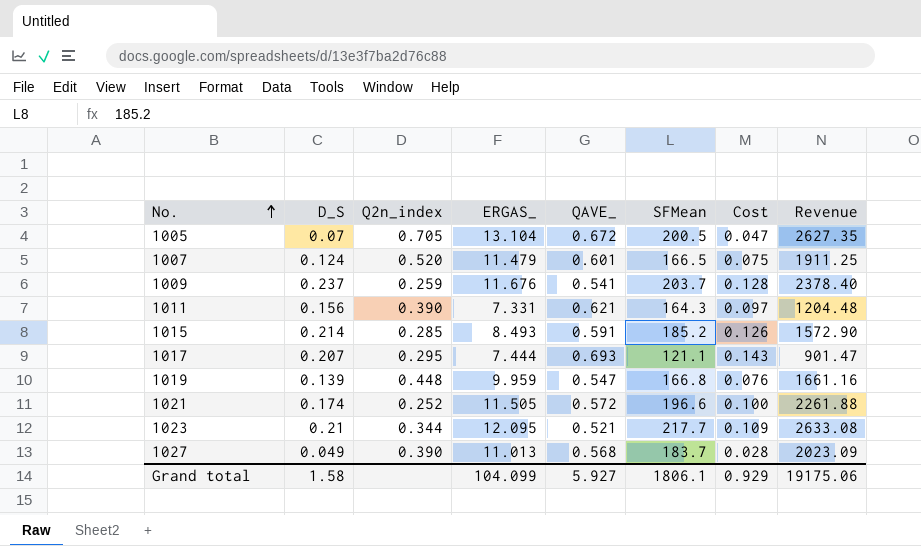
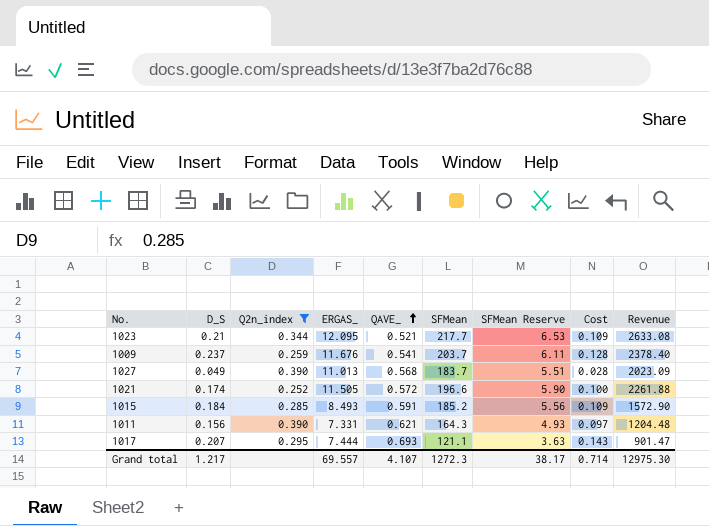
filter: none -> Q2n_index <= 0.390
row order: No. ascending -> QAVE_ ascending
column SFMean Reserve | formula: none -> [SFMean] * 0.03
1015 | D_S: 0.214 -> 0.184
1015 | Cost: 0.126 -> 0.109
Grand total | D_S: 1.58 -> 1.217
Grand total | ERGAS_: 104.099 -> 69.557
Grand total | QAVE_: 5.927 -> 4.107
Grand total | SFMean: 1806.1 -> 1272.3
Grand total | Cost: 0.929 -> 0.714
Grand total | Revenue: 19175.06 -> 12975.30

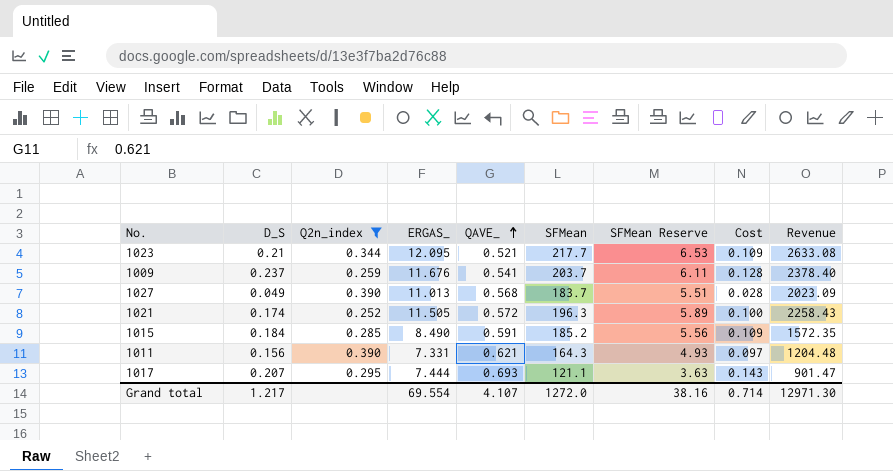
1021 | SFMean: 196.6 -> 196.3
1021 | SFMean Reserve: 5.90 -> 5.89
1021 | Revenue: 2261.88 -> 2258.43
1015 | ERGAS_: 8.493 -> 8.490
1015 | Revenue: 1572.90 -> 1572.35
Grand total | ERGAS_: 69.557 -> 69.554
Grand total | SFMean: 1272.3 -> 1272.0
Grand total | SFMean Reserve: 38.17 -> 38.16
Grand total | Revenue: 12975.30 -> 12971.30

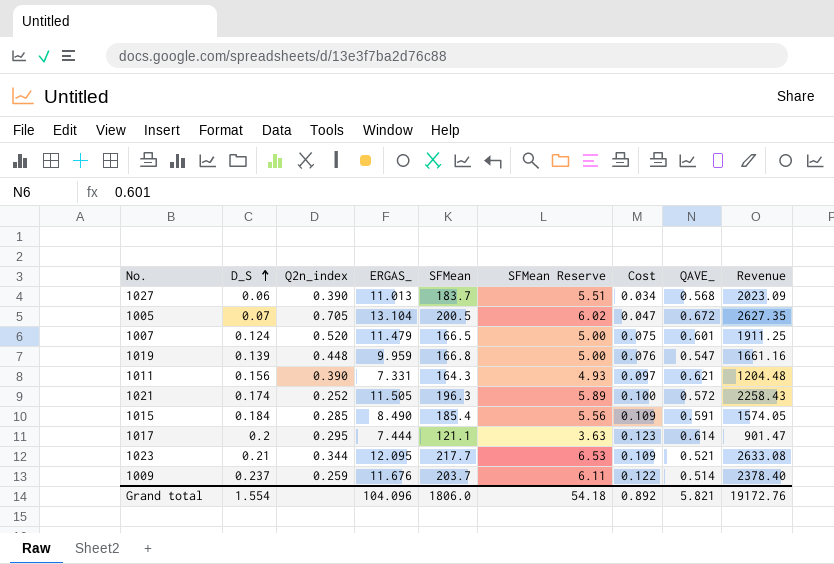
filter: Q2n_index <= 0.390 -> none
row order: QAVE_ ascending -> D_S ascending
column QAVE_ | position: 5 -> 8
1027 | D_S: 0.049 -> 0.06
1027 | Cost: 0.028 -> 0.034
1015 | SFMean: 185.2 -> 185.4
1015 | Revenue: 1572.35 -> 1574.05
1017 | D_S: 0.207 -> 0.2
1017 | Cost: 0.143 -> 0.123
1017 | QAVE_: 0.693 -> 0.614
1009 | Cost: 0.128 -> 0.122
1009 | QAVE_: 0.541 -> 0.514
Grand total | D_S: 1.217 -> 1.554
Grand total | ERGAS_: 69.554 -> 104.096
Grand total | SFMean: 1272.0 -> 1806.0
Grand total | SFMean Reserve: 38.16 -> 54.18
Grand total | Cost: 0.714 -> 0.892
Grand total | QAVE_: 4.107 -> 5.821
Grand total | Revenue: 12971.30 -> 19172.76

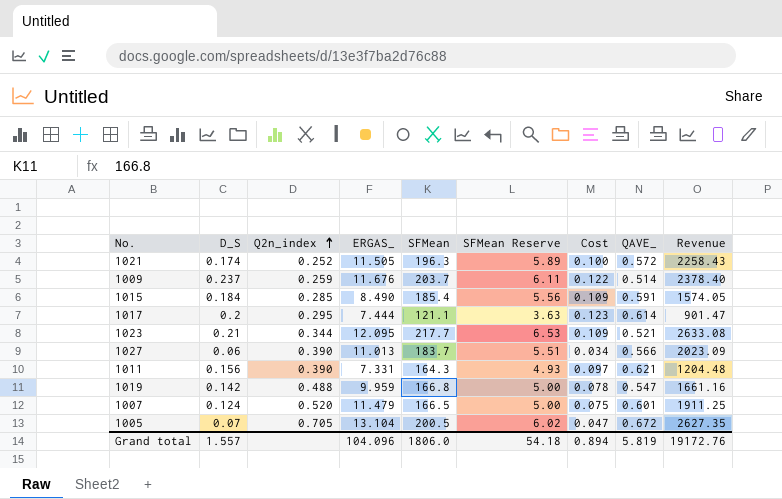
row order: D_S ascending -> Q2n_index ascending
1027 | QAVE_: 0.568 -> 0.566
1019 | D_S: 0.139 -> 0.142
1019 | Q2n_index: 0.448 -> 0.488
1019 | Cost: 0.076 -> 0.078
Grand total | D_S: 1.554 -> 1.557
Grand total | Cost: 0.892 -> 0.894
Grand total | QAVE_: 5.821 -> 5.819

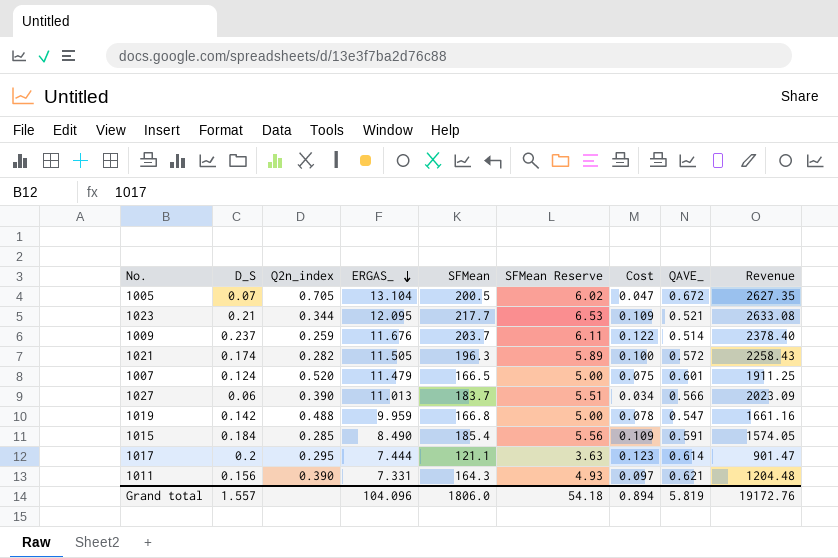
row order: Q2n_index ascending -> ERGAS_ descending
1021 | Q2n_index: 0.252 -> 0.282

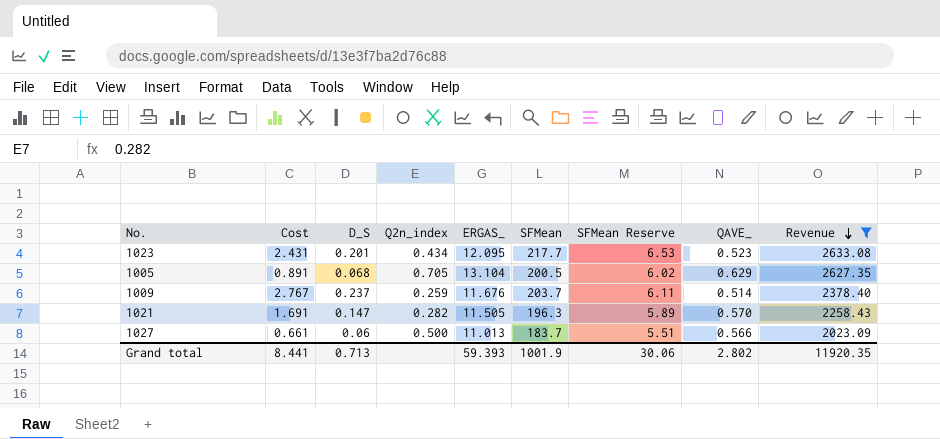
filter: none -> Revenue >= 2023.09
row order: ERGAS_ descending -> Revenue descending
column Cost | formula: [D_S] * [QAVE_] -> [D_S] * [ERGAS_]
column Cost | position: 7 -> 2
1023 | D_S: 0.21 -> 0.201
1023 | Q2n_index: 0.344 -> 0.434
1023 | QAVE_: 0.521 -> 0.523
1005 | D_S: 0.07 -> 0.068
1005 | QAVE_: 0.672 -> 0.629
1021 | D_S: 0.174 -> 0.147
1021 | QAVE_: 0.572 -> 0.570
1027 | Q2n_index: 0.390 -> 0.500
Grand total | Cost: 0.894 -> 8.441
Grand total | D_S: 1.557 -> 0.713
Grand total | ERGAS_: 104.096 -> 59.393
Grand total | SFMean: 1806.0 -> 1001.9
Grand total | SFMean Reserve: 54.18 -> 30.06
Grand total | QAVE_: 5.819 -> 2.802
Grand total | Revenue: 19172.76 -> 11920.35

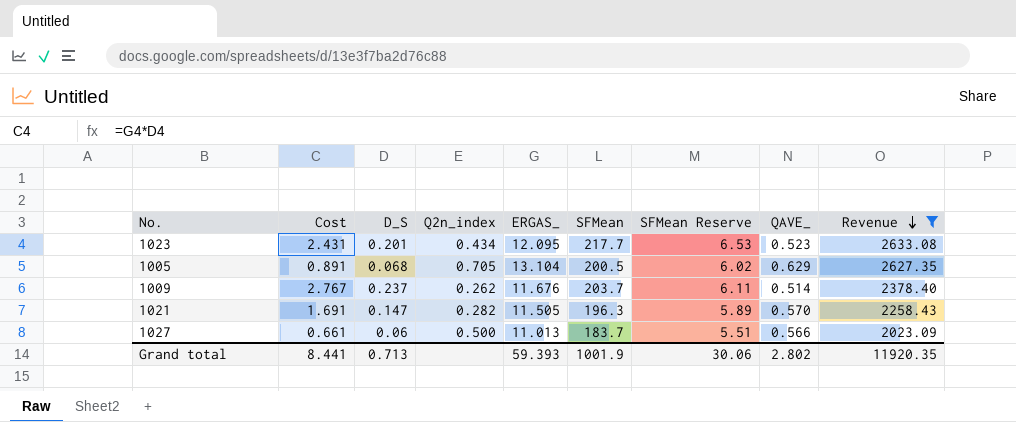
1009 | Q2n_index: 0.259 -> 0.262

